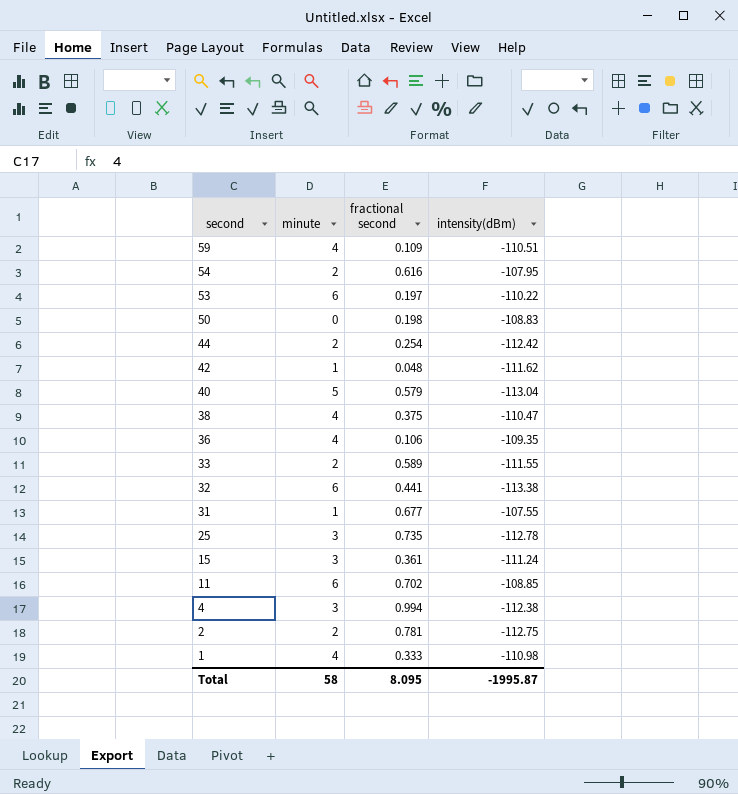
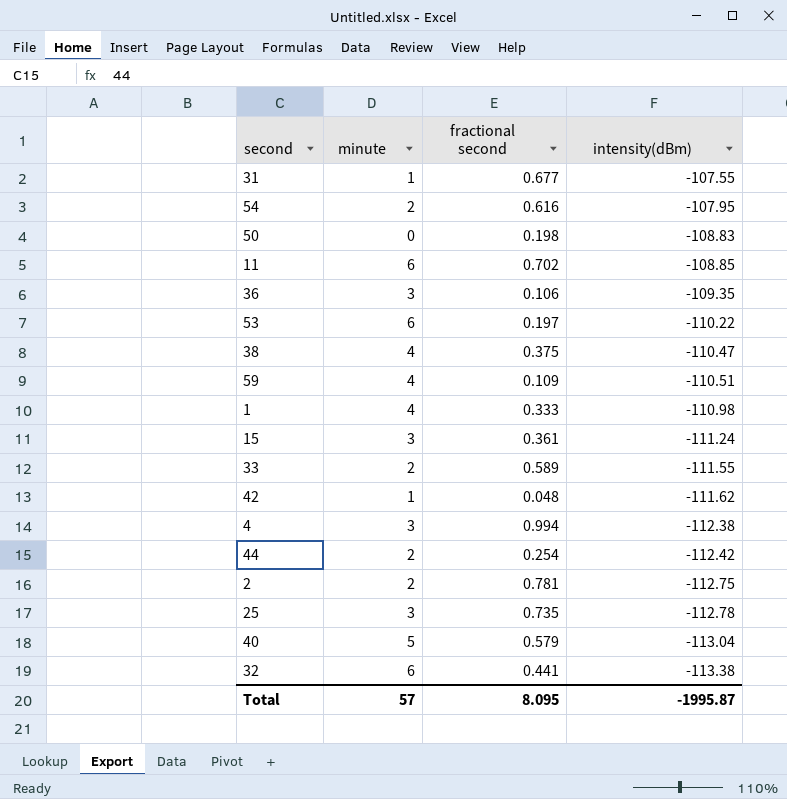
row order: second descending -> intensity(dBm) descending
36 | minute: 4 -> 3
Total | minute: 58 -> 57

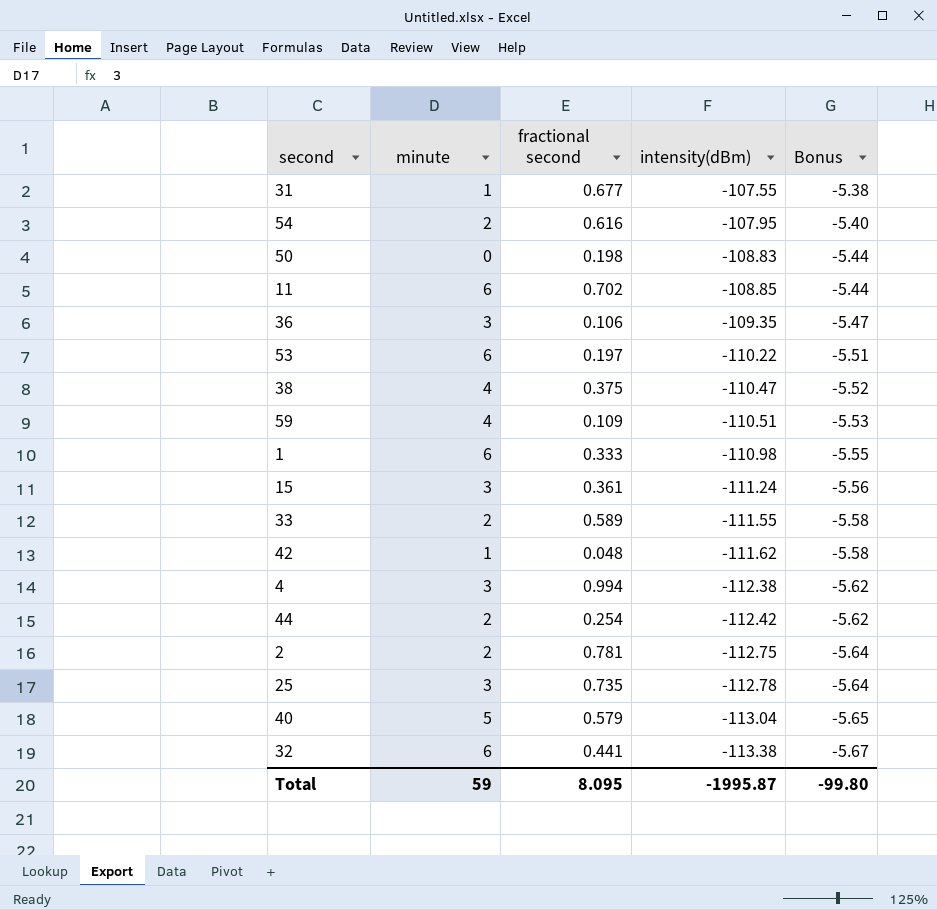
column Bonus | formula: none -> [intensity(dBm)] * 0.05
1 | minute: 4 -> 6
Total | minute: 57 -> 59

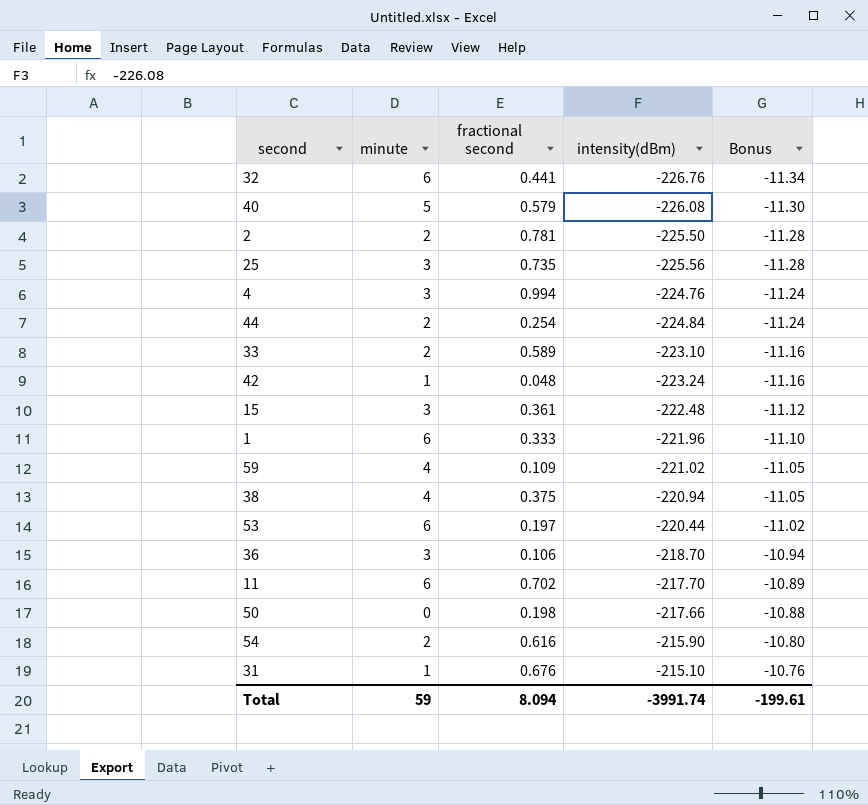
row order: intensity(dBm) descending -> Bonus ascending
32 | intensity(dBm): -113.38 -> -226.76
32 | Bonus: -5.67 -> -11.34
40 | intensity(dBm): -113.04 -> -226.08
40 | Bonus: -5.65 -> -11.30
2 | intensity(dBm): -112.75 -> -225.50
2 | Bonus: -5.64 -> -11.28
25 | intensity(dBm): -112.78 -> -225.56
25 | Bonus: -5.64 -> -11.28
4 | intensity(dBm): -112.38 -> -224.76
4 | Bonus: -5.62 -> -11.24
44 | intensity(dBm): -112.42 -> -224.84
44 | Bonus: -5.62 -> -11.24
33 | intensity(dBm): -111.55 -> -223.10
33 | Bonus: -5.58 -> -11.16
42 | intensity(dBm): -111.62 -> -223.24
42 | Bonus: -5.58 -> -11.16
15 | intensity(dBm): -111.24 -> -222.48
15 | Bonus: -5.56 -> -11.12
1 | intensity(dBm): -110.98 -> -221.96
1 | Bonus: -5.55 -> -11.10
59 | intensity(dBm): -110.51 -> -221.02
59 | Bonus: -5.53 -> -11.05
38 | intensity(dBm): -110.47 -> -220.94
38 | Bonus: -5.52 -> -11.05
53 | intensity(dBm): -110.22 -> -220.44
53 | Bonus: -5.51 -> -11.02
36 | intensity(dBm): -109.35 -> -218.70
36 | Bonus: -5.47 -> -10.94
11 | intensity(dBm): -108.85 -> -217.70
11 | Bonus: -5.44 -> -10.89
50 | intensity(dBm): -108.83 -> -217.66
50 | Bonus: -5.44 -> -10.88
54 | intensity(dBm): -107.95 -> -215.90
54 | Bonus: -5.40 -> -10.80
31 | fractional second: 0.677 -> 0.676
31 | intensity(dBm): -107.55 -> -215.10
31 | Bonus: -5.38 -> -10.76
Total | fractional second: 8.095 -> 8.094
Total | intensity(dBm): -1995.87 -> -3991.74
Total | Bonus: -99.80 -> -199.61

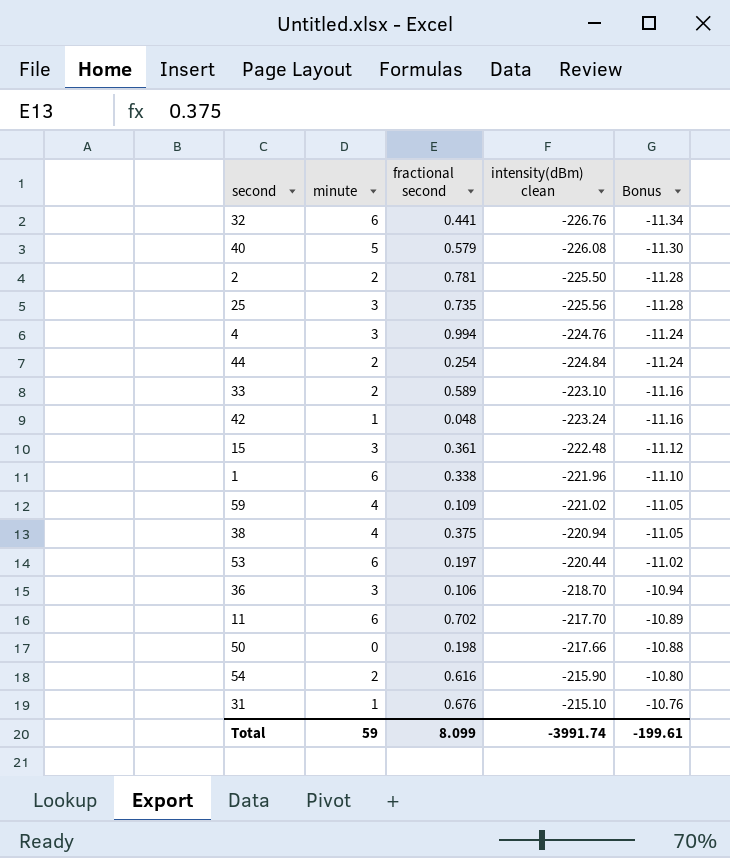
column name: intensity(dBm) -> intensity(dBm) clean
1 | fractional second: 0.333 -> 0.338
Total | fractional second: 8.094 -> 8.099

